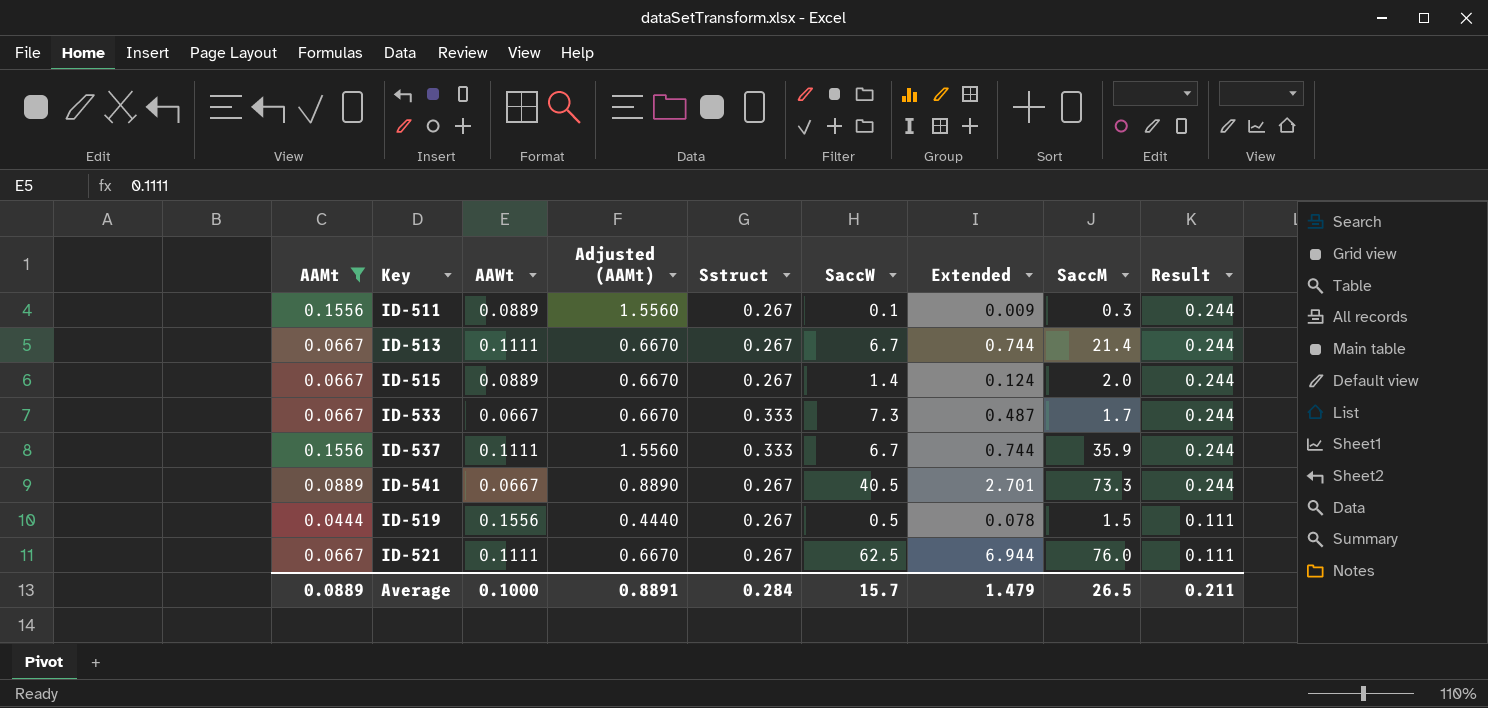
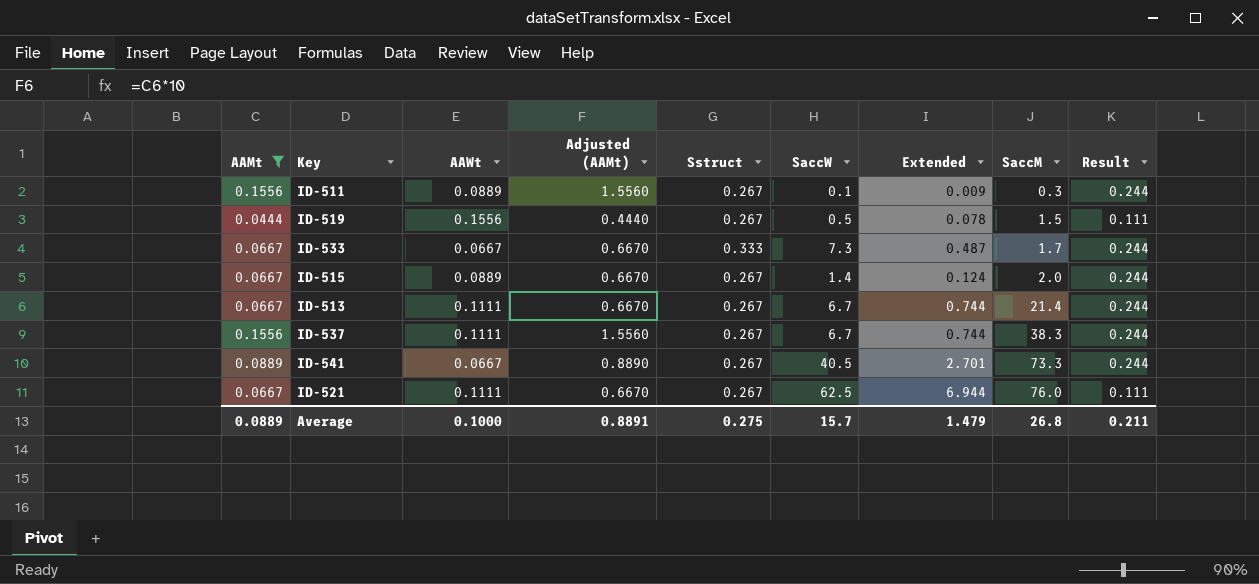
row order: Result descending -> SaccM ascending
ID-537 | Sstruct: 0.333 -> 0.267
ID-537 | SaccM: 35.9 -> 38.3
Average | Sstruct: 0.284 -> 0.275
Average | SaccM: 26.5 -> 26.8

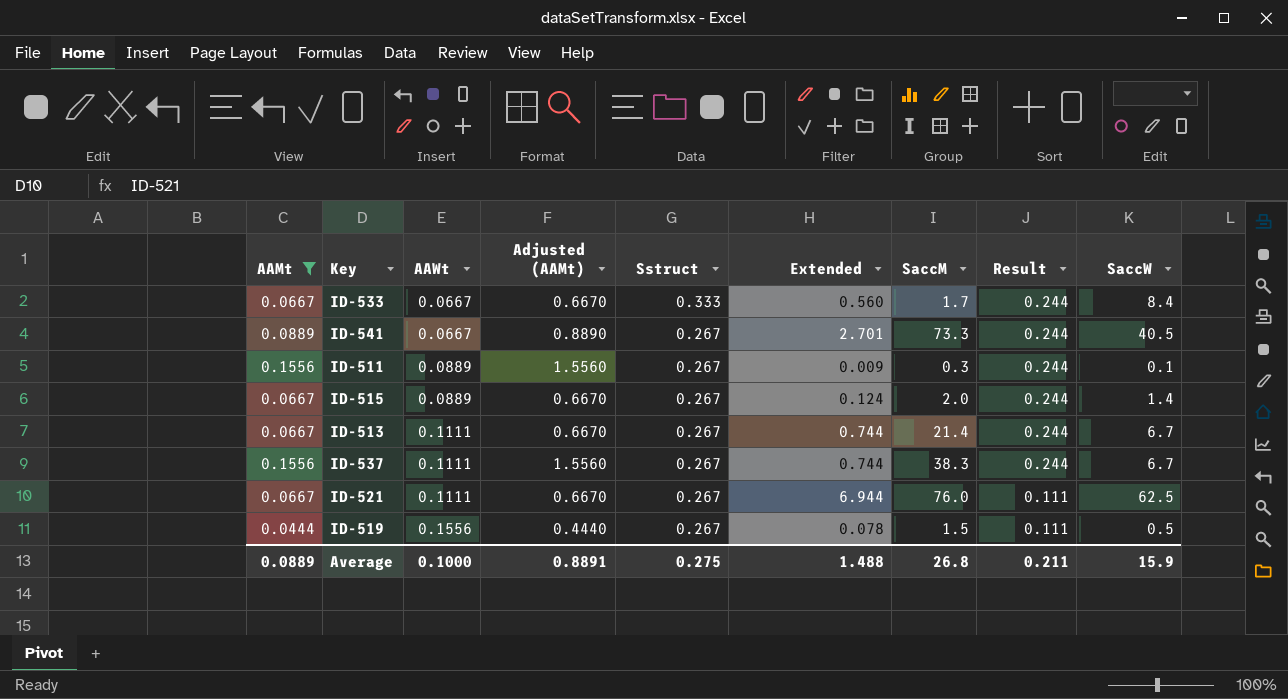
row order: SaccM ascending -> AAWt ascending
column SaccW | position: 6 -> 9
ID-533 | Extended: 0.487 -> 0.560
ID-533 | SaccW: 7.3 -> 8.4
Average | Extended: 1.479 -> 1.488
Average | SaccW: 15.7 -> 15.9

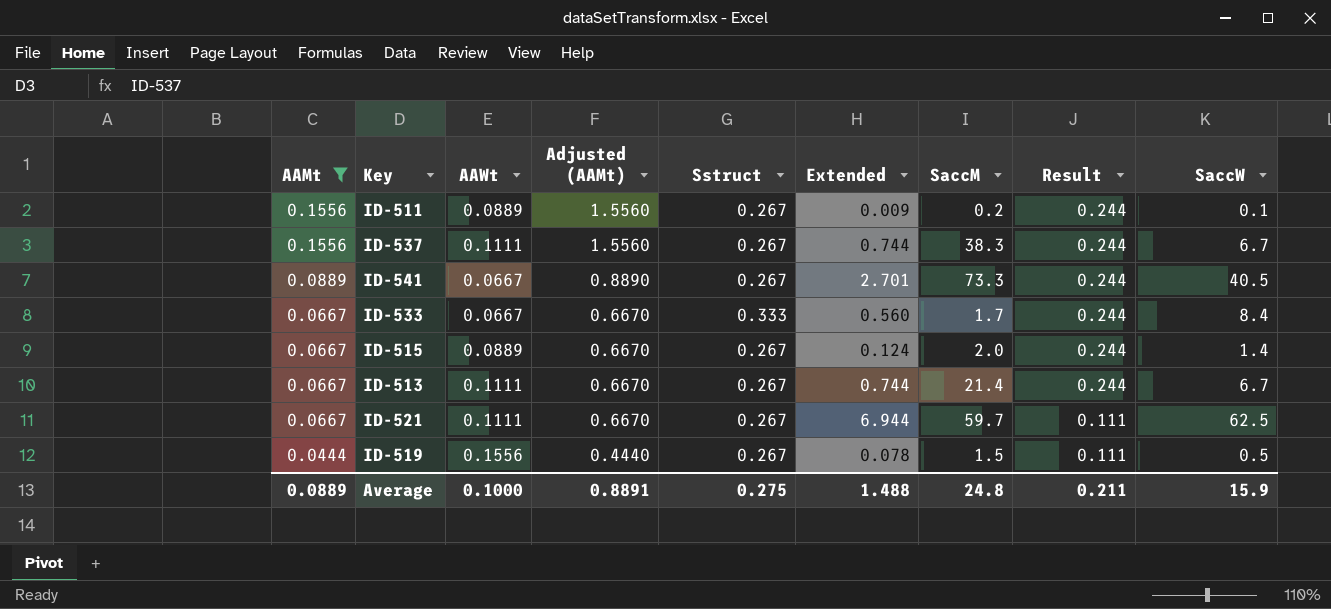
row order: AAWt ascending -> AAMt descending
ID-511 | SaccM: 0.3 -> 0.2
ID-521 | SaccM: 76.0 -> 59.7
Average | SaccM: 26.8 -> 24.8

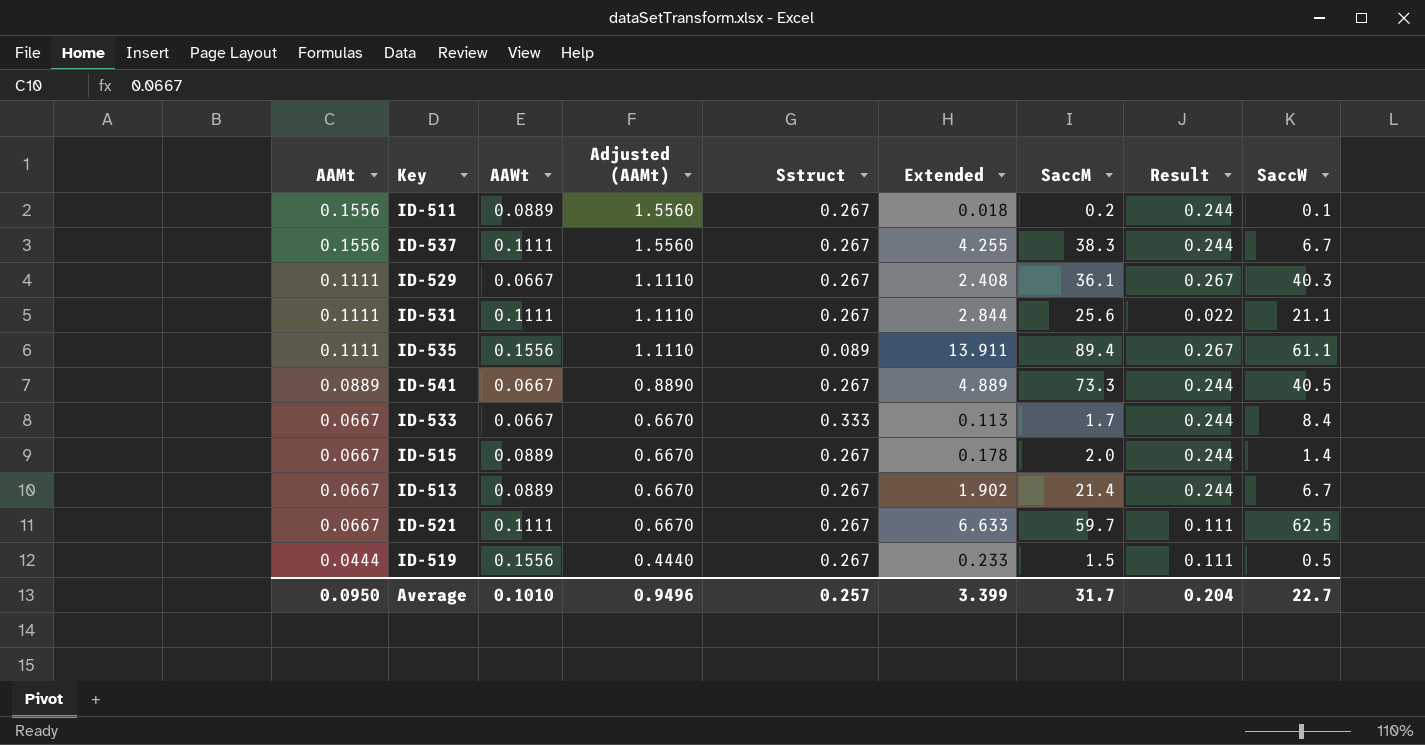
filter: AAMt != 0.1111 -> none
column Extended | formula: [AAWt] * [SaccW] -> [AAWt] * [SaccM]
ID-513 | AAWt: 0.1111 -> 0.0889
Average | AAMt: 0.0889 -> 0.0950
Average | AAWt: 0.1000 -> 0.1010
Average | Adjusted (AAMt): 0.8891 -> 0.9496
Average | Sstruct: 0.275 -> 0.257
Average | Extended: 1.488 -> 3.399
Average | SaccM: 24.8 -> 31.7
Average | Result: 0.211 -> 0.204
Average | SaccW: 15.9 -> 22.7

